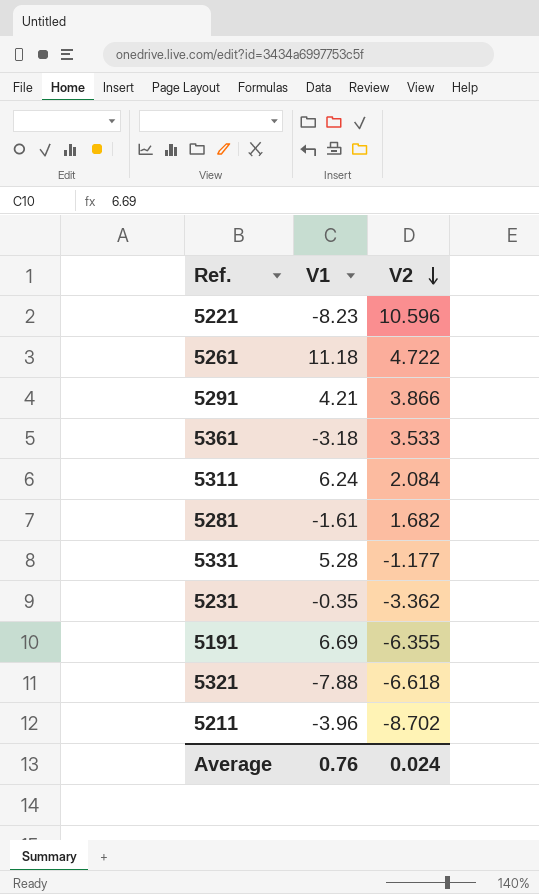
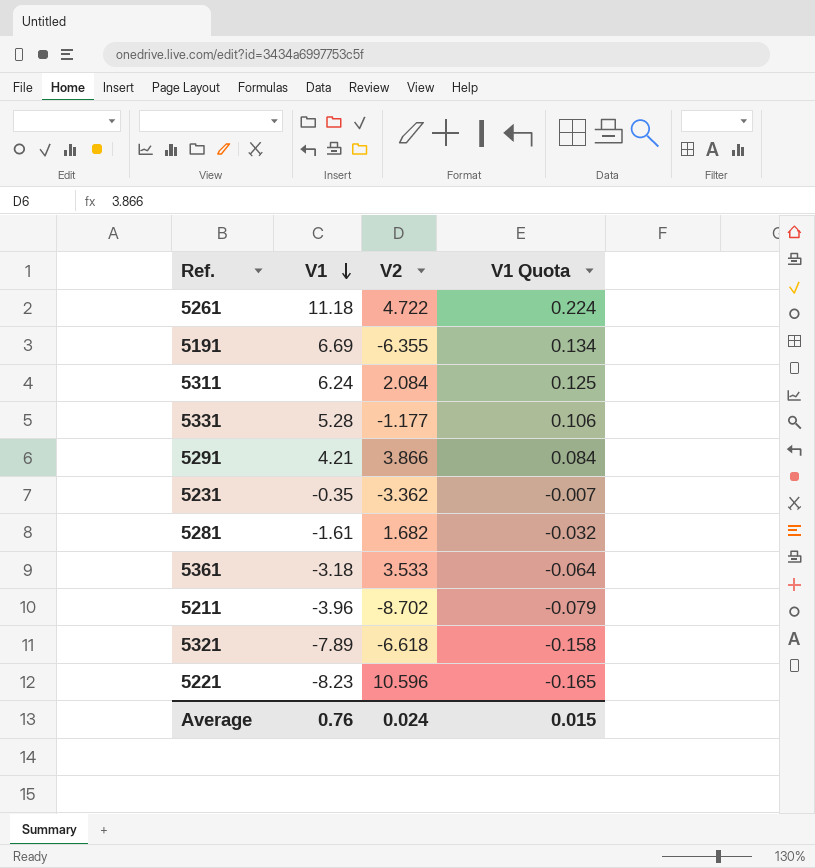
row order: V2 descending -> V1 descending
column V1 Quota | formula: none -> [V1] * 0.02
5321 | V1: -7.88 -> -7.89

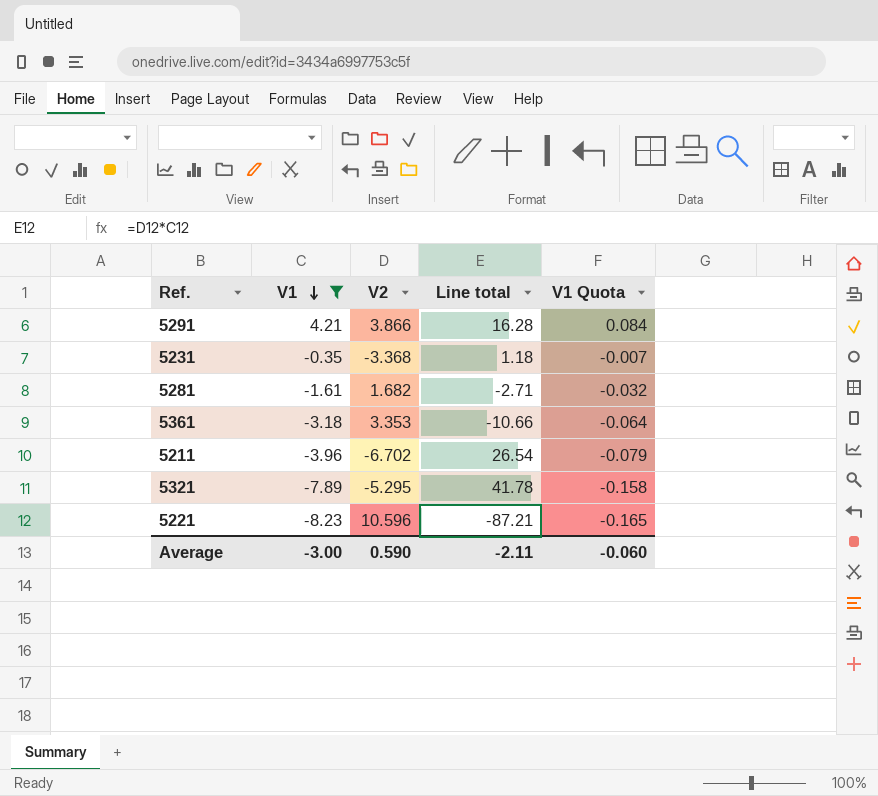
filter: none -> V1 <= 4.21
column Line total | formula: none -> [V1] * [V2]
5231 | V2: -3.362 -> -3.368
5361 | V2: 3.533 -> 3.353
5211 | V2: -8.702 -> -6.702
5321 | V2: -6.618 -> -5.295
Average | V1: 0.76 -> -3.00
Average | V2: 0.024 -> 0.590
Average | V1 Quota: 0.015 -> -0.060

